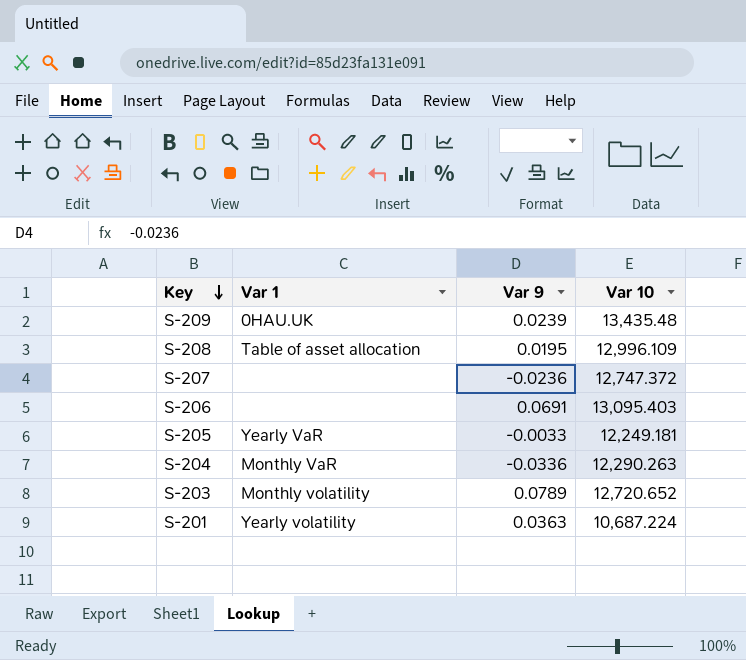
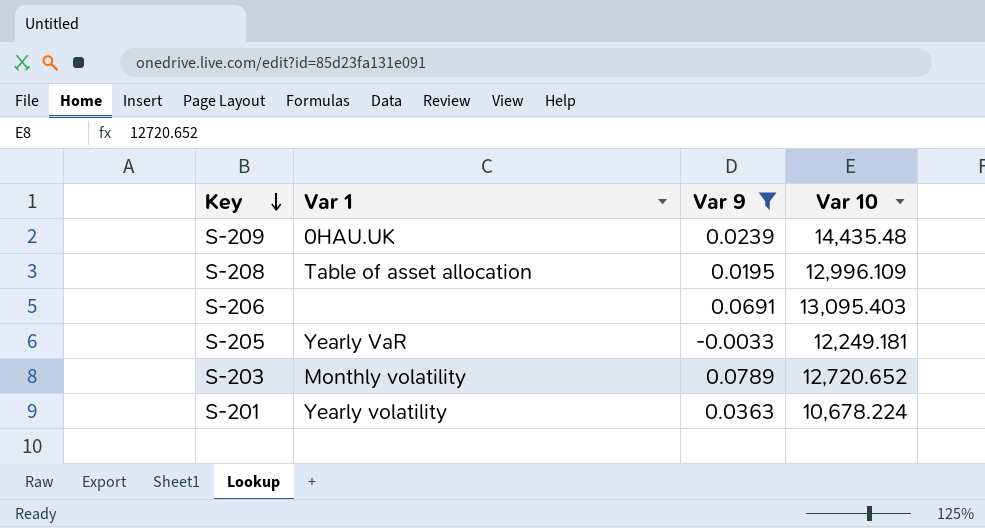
filter: none -> Var 9 >= -0.0033
S-209 | Var 10: 13,435.48 -> 14,435.48
S-201 | Var 10: 10,687.224 -> 10,678.224

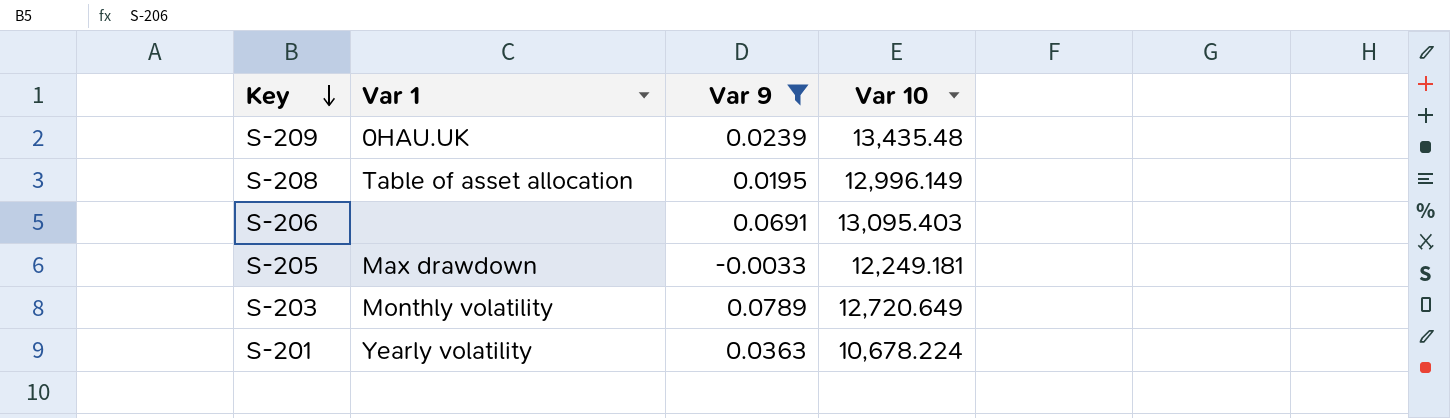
S-209 | Var 10: 14,435.48 -> 13,435.48
S-208 | Var 10: 12,996.109 -> 12,996.149
S-205 | Var 1: Yearly VaR -> Max drawdown
S-203 | Var 10: 12,720.652 -> 12,720.649

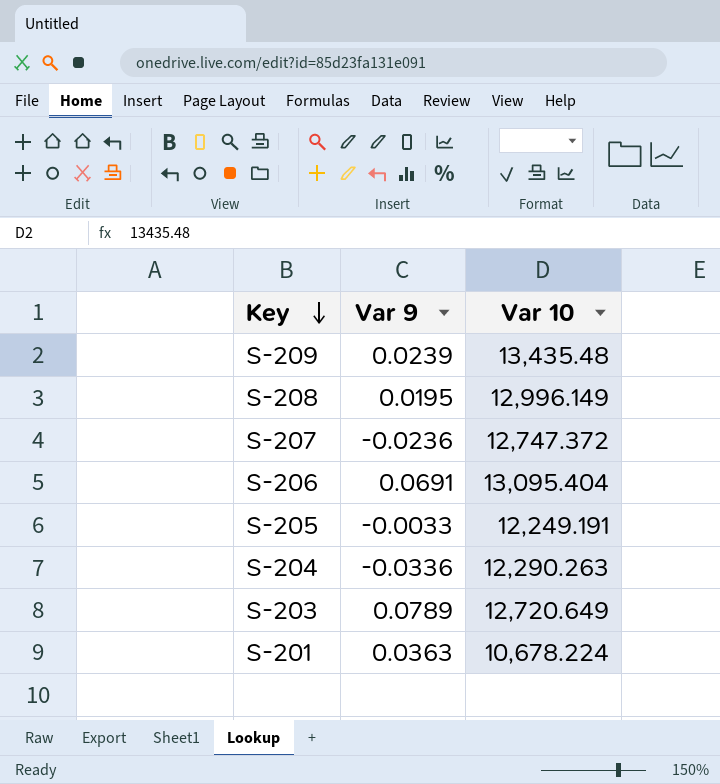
filter: Var 9 >= -0.0033 -> none
column Var 1 | position: 2 -> none
S-206 | Var 10: 13,095.403 -> 13,095.404
S-205 | Var 10: 12,249.181 -> 12,249.191

